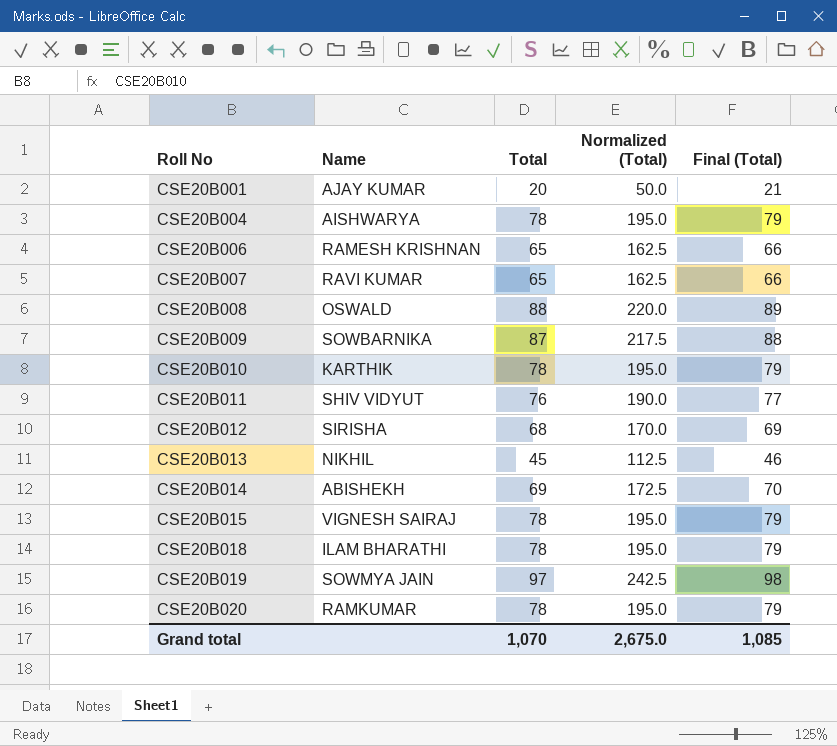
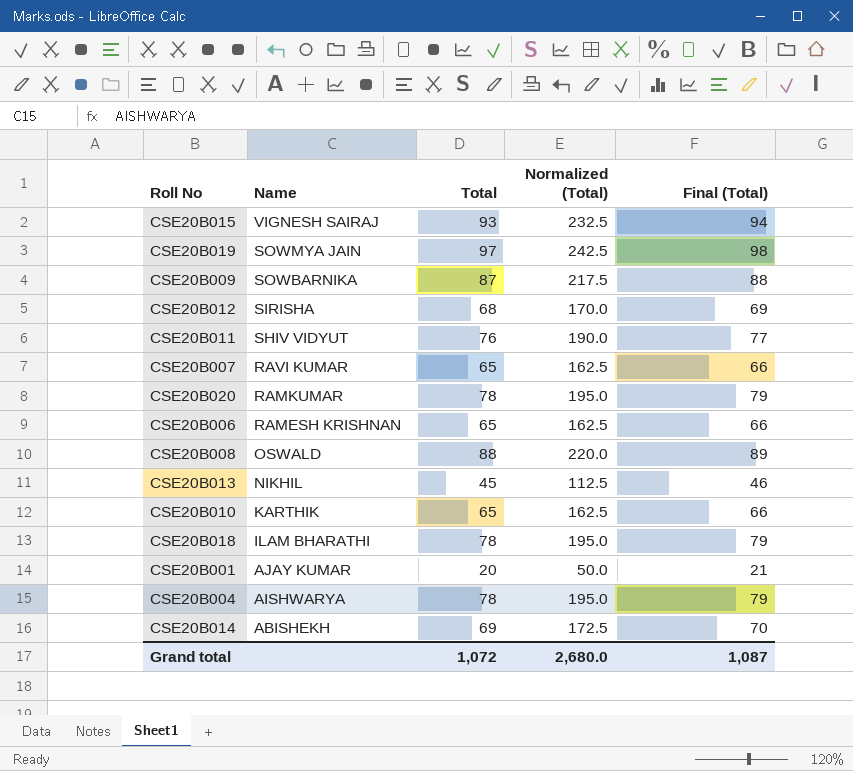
row order: Roll No ascending -> Name descending
CSE20B015 | Total: 78 -> 93
CSE20B015 | Normalized (Total): 195.0 -> 232.5
CSE20B015 | Final (Total): 79 -> 94
CSE20B010 | Total: 78 -> 65
CSE20B010 | Normalized (Total): 195.0 -> 162.5
CSE20B010 | Final (Total): 79 -> 66
Grand total | Total: 1,070 -> 1,072
Grand total | Normalized (Total): 2,675.0 -> 2,680.0
Grand total | Final (Total): 1,085 -> 1,087

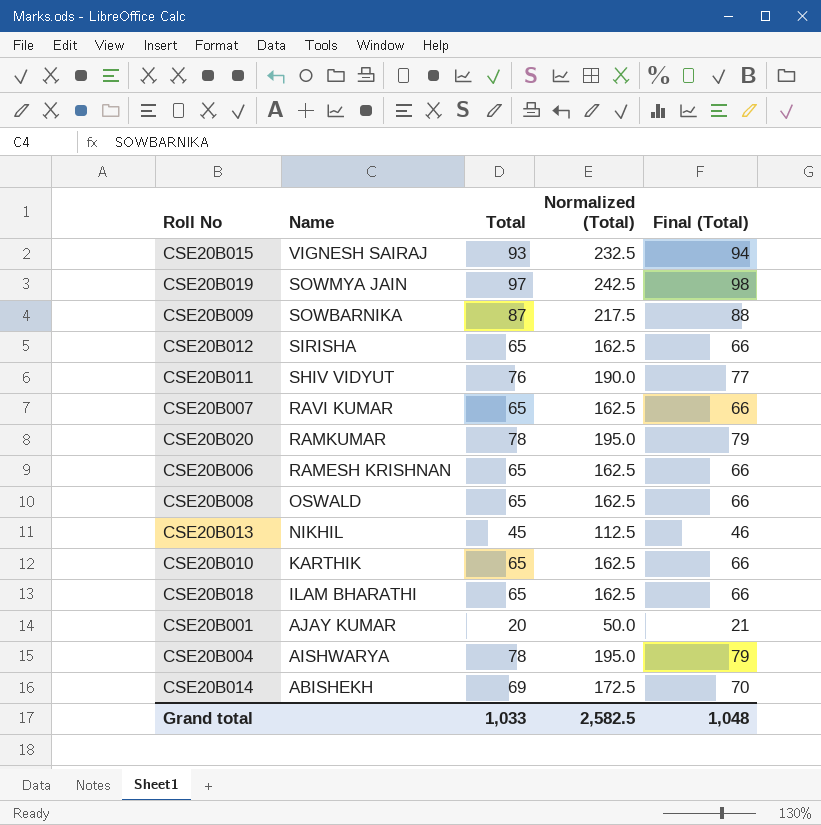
CSE20B012 | Total: 68 -> 65
CSE20B012 | Normalized (Total): 170.0 -> 162.5
CSE20B012 | Final (Total): 69 -> 66
CSE20B008 | Total: 88 -> 65
CSE20B008 | Normalized (Total): 220.0 -> 162.5
CSE20B008 | Final (Total): 89 -> 66
CSE20B018 | Total: 78 -> 65
CSE20B018 | Normalized (Total): 195.0 -> 162.5
CSE20B018 | Final (Total): 79 -> 66
Grand total | Total: 1,072 -> 1,033
Grand total | Normalized (Total): 2,680.0 -> 2,582.5
Grand total | Final (Total): 1,087 -> 1,048

